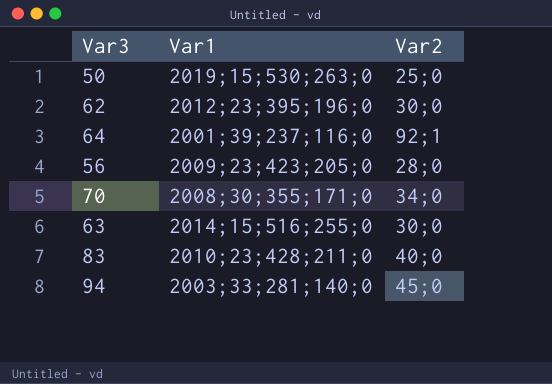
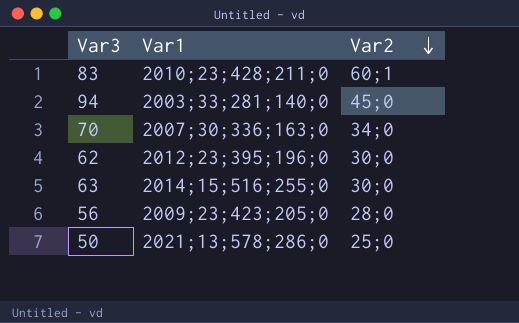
row order: none -> Var2 descending
row 64: 2001;39;237;116;0 | 92;1 -> none
83 | Var2: 40;0 -> 60;1
70 | Var1: 2008;30;355;171;0 -> 2007;30;336;163;0
50 | Var1: 2019;15;530;263;0 -> 2021;13;578;286;0

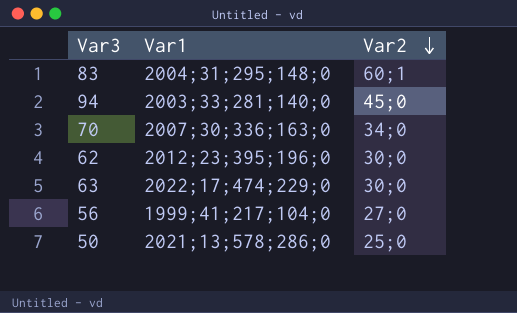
83 | Var1: 2010;23;428;211;0 -> 2004;31;295;148;0
63 | Var1: 2014;15;516;255;0 -> 2022;17;474;229;0
56 | Var1: 2009;23;423;205;0 -> 1999;41;217;104;0
56 | Var2: 28;0 -> 27;0

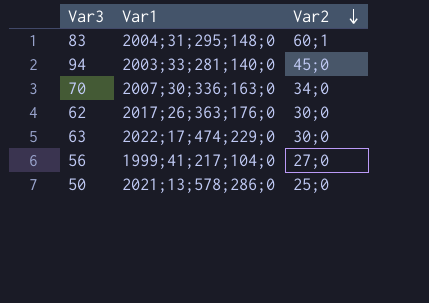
62 | Var1: 2012;23;395;196;0 -> 2017;26;363;176;0

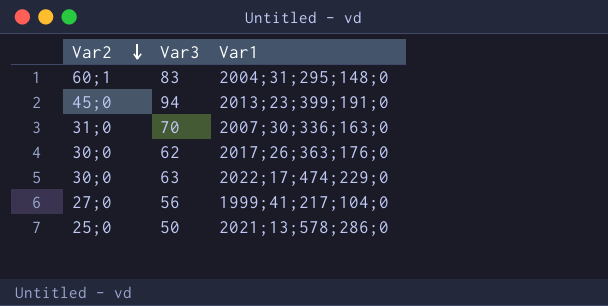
column Var2 | position: 3 -> 1
94 | Var1: 2003;33;281;140;0 -> 2013;23;399;191;0
70 | Var2: 34;0 -> 31;0

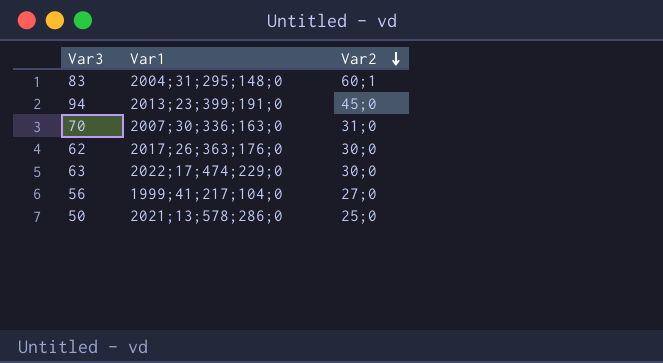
column Var2 | position: 1 -> 3

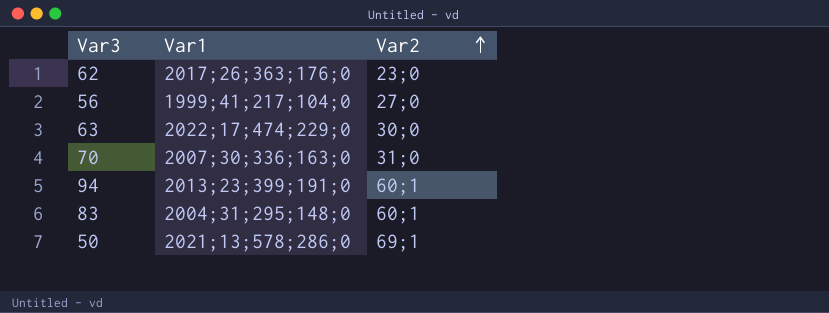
row order: Var2 descending -> Var2 ascending
62 | Var2: 30;0 -> 23;0
94 | Var2: 45;0 -> 60;1
50 | Var2: 25;0 -> 69;1

